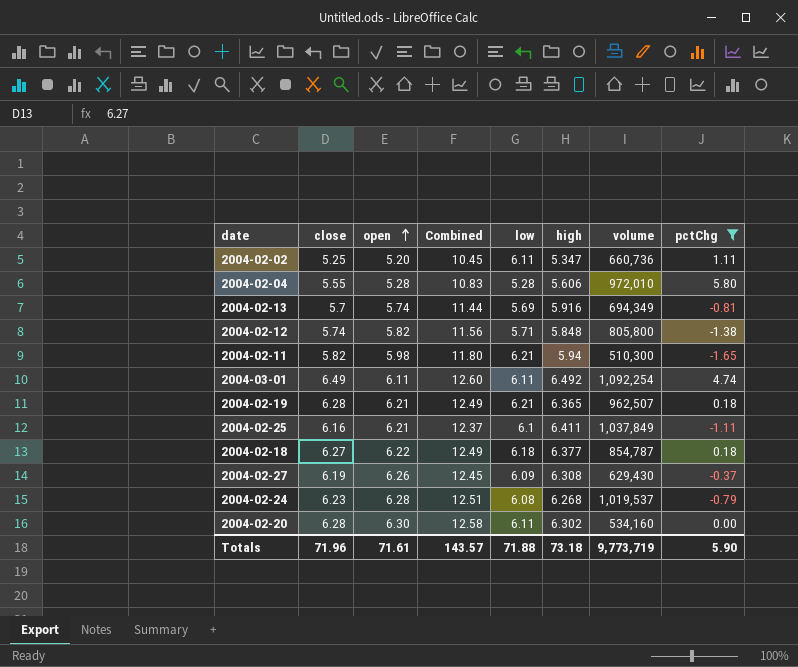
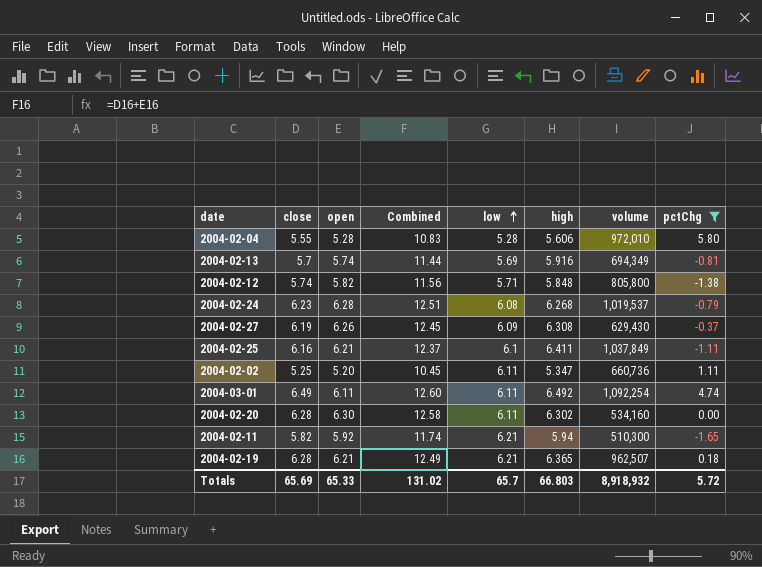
row order: open ascending -> low ascending
row 2004-02-18: 6.27 | 6.22 | 12.49 | 6.18 | 6.377 | 854,787 | 0.18 -> none
2004-02-11 | open: 5.98 -> 5.92
2004-02-11 | Combined: 11.80 -> 11.74
Totals | close: 71.96 -> 65.69
Totals | open: 71.61 -> 65.33
Totals | Combined: 143.57 -> 131.02
Totals | low: 71.88 -> 65.7
Totals | high: 73.18 -> 66.803
Totals | volume: 9,773,719 -> 8,918,932
Totals | pctChg: 5.90 -> 5.72

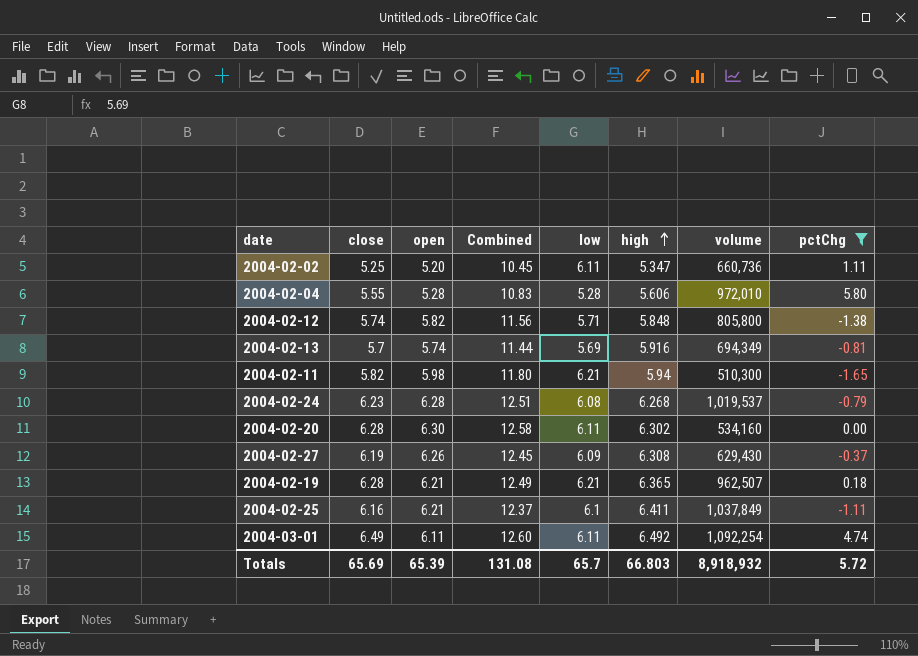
row order: low ascending -> high ascending
2004-02-11 | open: 5.92 -> 5.98
2004-02-11 | Combined: 11.74 -> 11.80
Totals | open: 65.33 -> 65.39
Totals | Combined: 131.02 -> 131.08

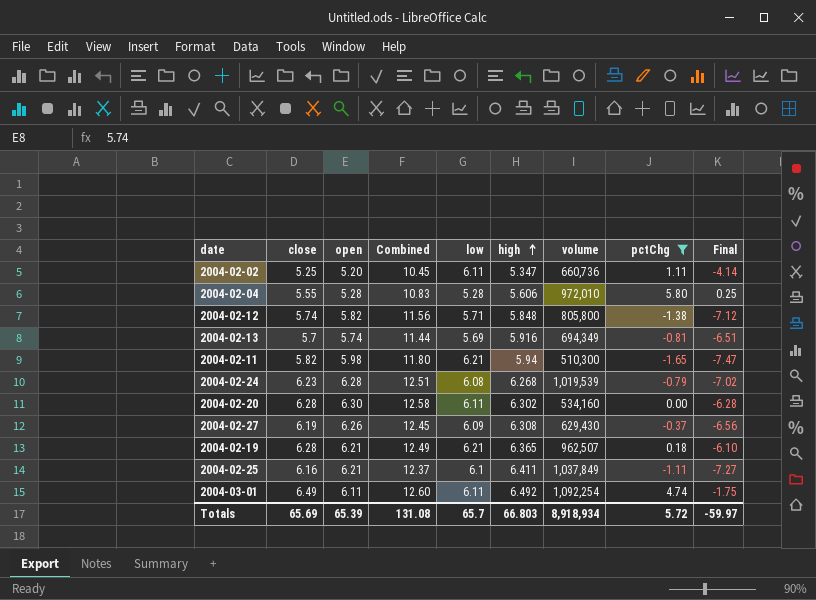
column Final | formula: none -> [pctChg] - [close]
2004-02-24 | volume: 1,019,537 -> 1,019,539
Totals | volume: 8,918,932 -> 8,918,934

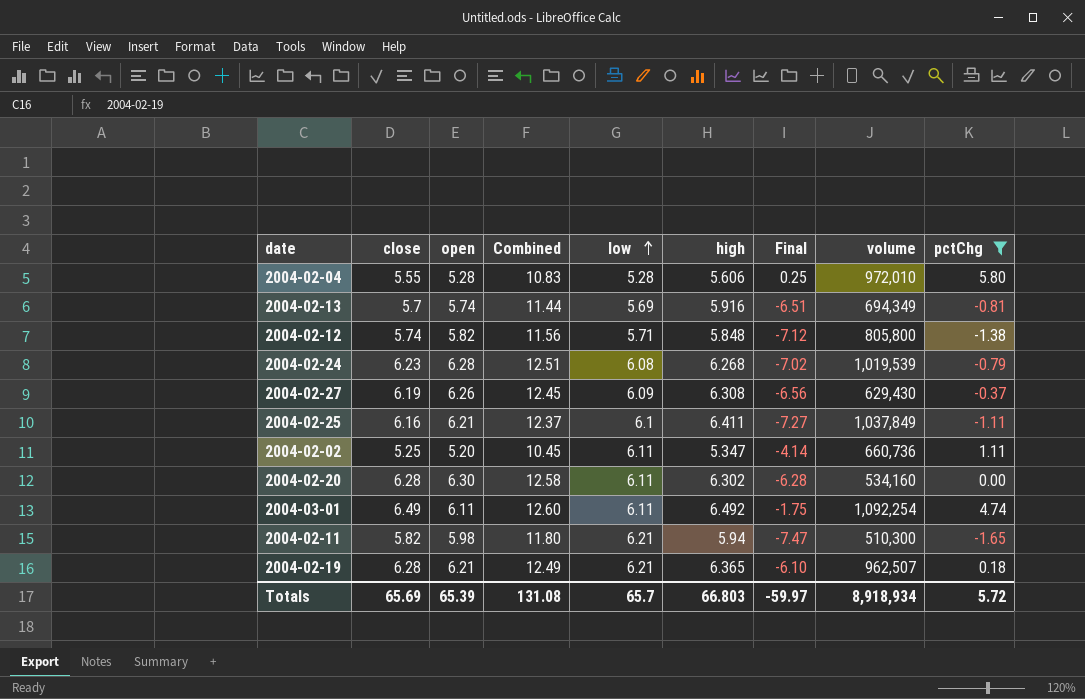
row order: high ascending -> low ascending
column Final | position: 9 -> 7

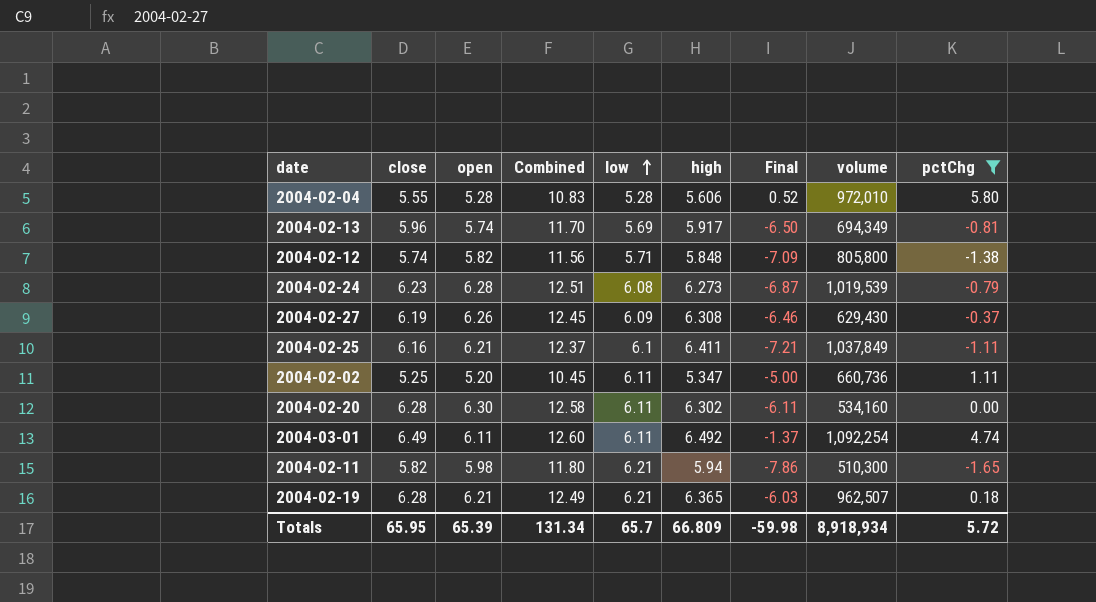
column Final | formula: [pctChg] - [close] -> [pctChg] - [low]
2004-02-13 | close: 5.7 -> 5.96
2004-02-13 | Combined: 11.44 -> 11.70
2004-02-13 | high: 5.916 -> 5.917
2004-02-24 | high: 6.268 -> 6.273
Totals | close: 65.69 -> 65.95
Totals | Combined: 131.08 -> 131.34
Totals | high: 66.803 -> 66.809
Totals | Final: -59.97 -> -59.98

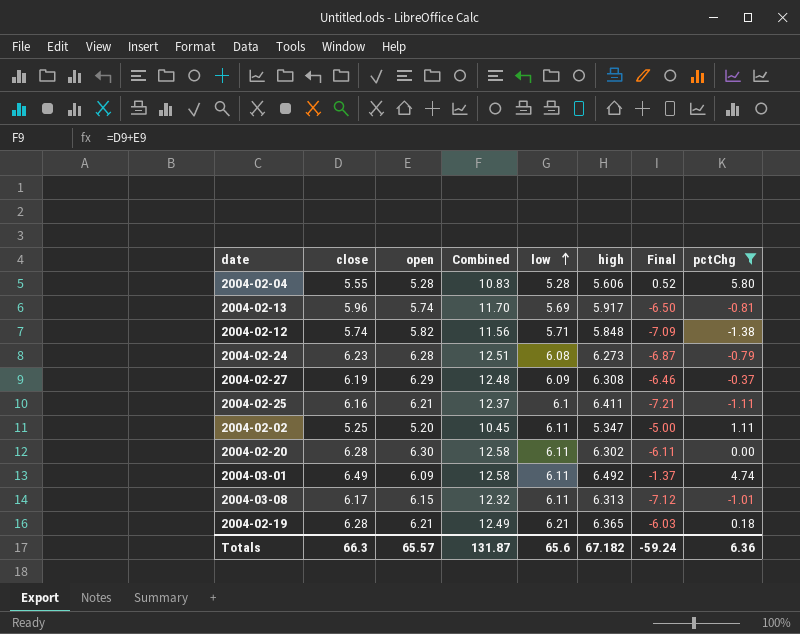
column volume | position: 8 -> none
row 2004-02-11: 5.82 | 5.98 | 11.80 | 6.21 | 5.94 | -7.86 | 510,300 | -1.65 -> none
2004-02-27 | open: 6.26 -> 6.29
2004-02-27 | Combined: 12.45 -> 12.48
2004-03-01 | open: 6.11 -> 6.09
2004-03-01 | Combined: 12.60 -> 12.58
row 2004-03-08: none -> 6.17 | 6.15 | 12.32 | 6.11 | 6.313 | -7.12 | -1.01
Totals | close: 65.95 -> 66.3
Totals | open: 65.39 -> 65.57
Totals | Combined: 131.34 -> 131.87
Totals | low: 65.7 -> 65.6
Totals | high: 66.809 -> 67.182
Totals | Final: -59.98 -> -59.24
Totals | pctChg: 5.72 -> 6.36

